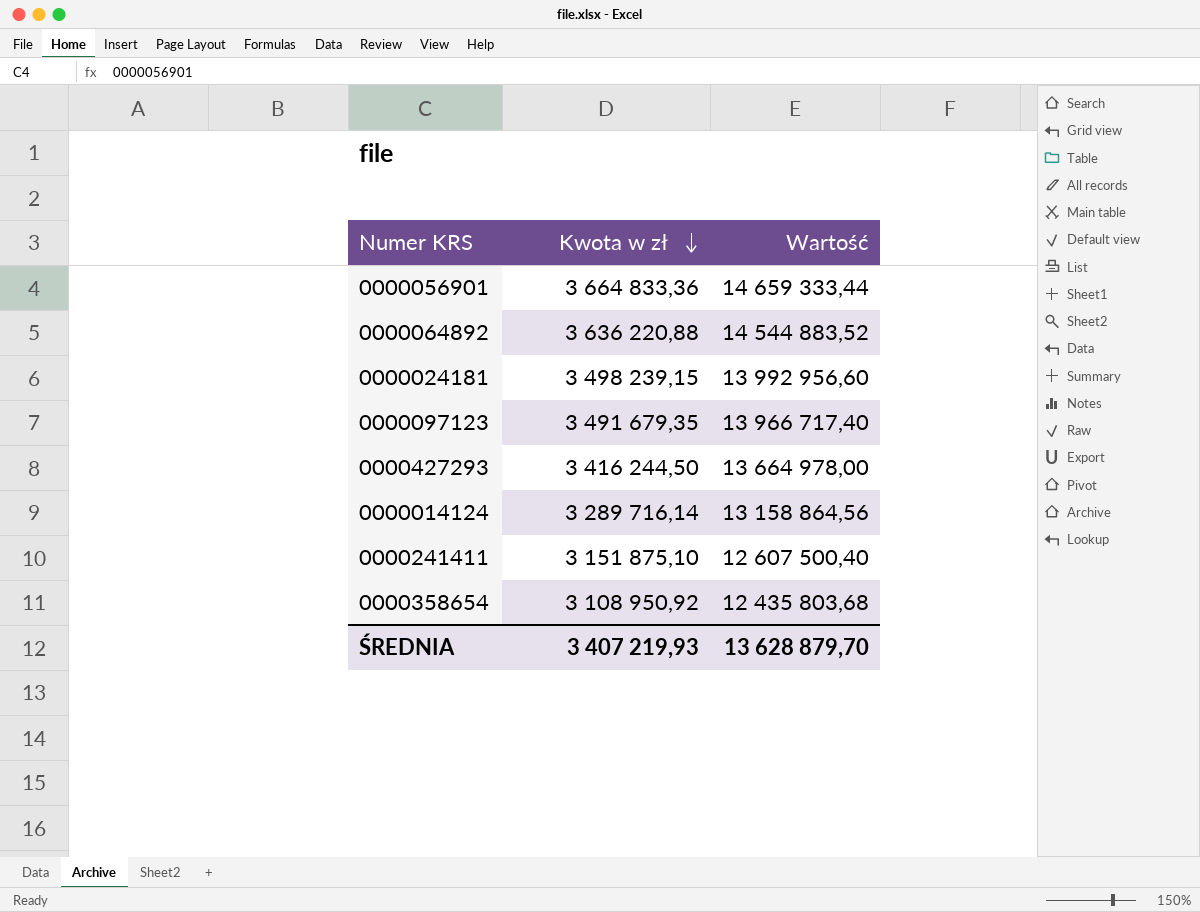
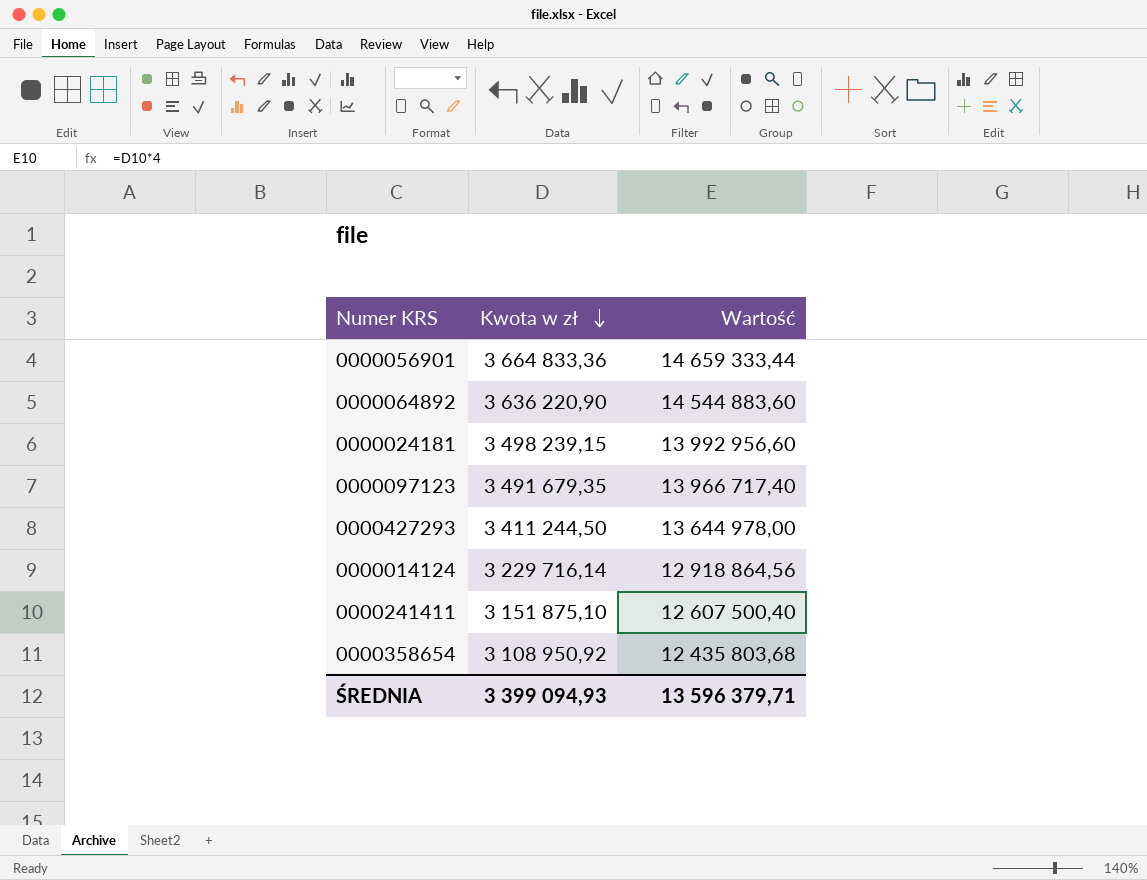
0000064892 | Kwota w zł: 3 636 220,88 -> 3 636 220,90
0000064892 | Wartość: 14 544 883,52 -> 14 544 883,60
0000427293 | Kwota w zł: 3 416 244,50 -> 3 411 244,50
0000427293 | Wartość: 13 664 978,00 -> 13 644 978,00
0000014124 | Kwota w zł: 3 289 716,14 -> 3 229 716,14
0000014124 | Wartość: 13 158 864,56 -> 12 918 864,56
ŚREDNIA | Kwota w zł: 3 407 219,93 -> 3 399 094,93
ŚREDNIA | Wartość: 13 628 879,70 -> 13 596 379,71

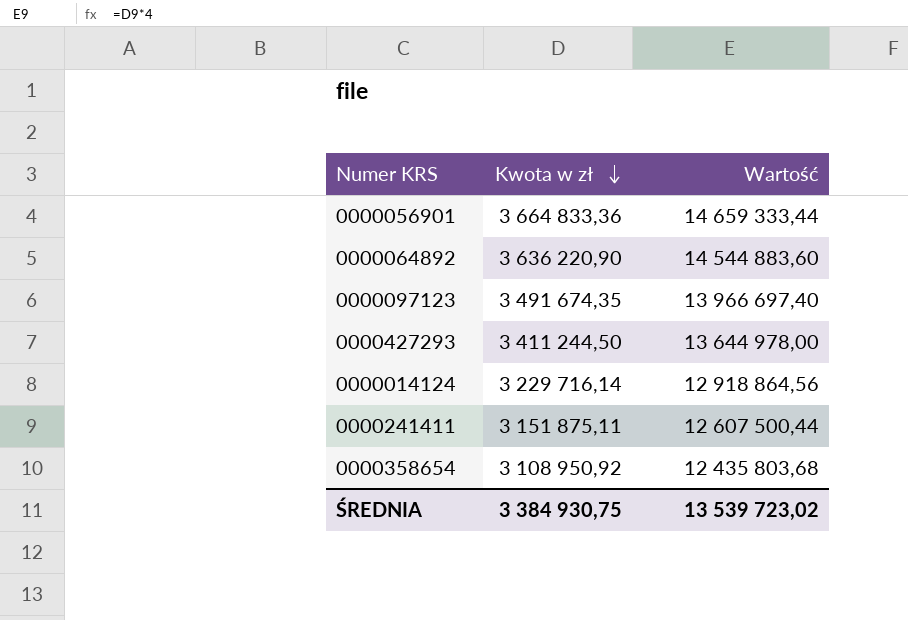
row 0000024181: 3 498 239,15 | 13 992 956,60 -> none
0000097123 | Kwota w zł: 3 491 679,35 -> 3 491 674,35
0000097123 | Wartość: 13 966 717,40 -> 13 966 697,40
0000241411 | Kwota w zł: 3 151 875,10 -> 3 151 875,11
0000241411 | Wartość: 12 607 500,40 -> 12 607 500,44
ŚREDNIA | Kwota w zł: 3 399 094,93 -> 3 384 930,75
ŚREDNIA | Wartość: 13 596 379,71 -> 13 539 723,02

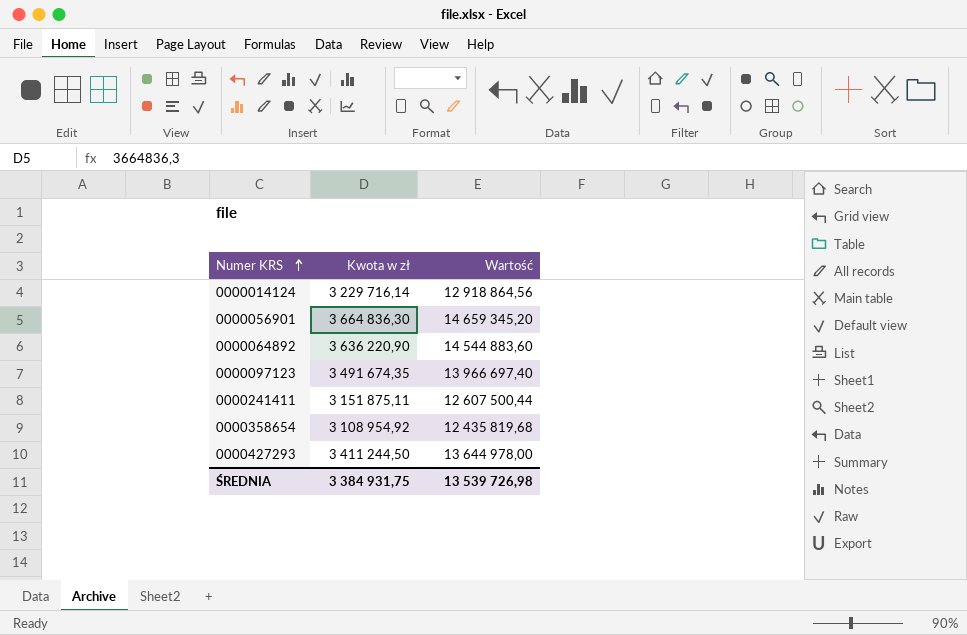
row order: Kwota w zł descending -> Numer KRS ascending
0000056901 | Kwota w zł: 3 664 833,36 -> 3 664 836,30
0000056901 | Wartość: 14 659 333,44 -> 14 659 345,20
0000358654 | Kwota w zł: 3 108 950,92 -> 3 108 954,92
0000358654 | Wartość: 12 435 803,68 -> 12 435 819,68
ŚREDNIA | Kwota w zł: 3 384 930,75 -> 3 384 931,75
ŚREDNIA | Wartość: 13 539 723,02 -> 13 539 726,98

